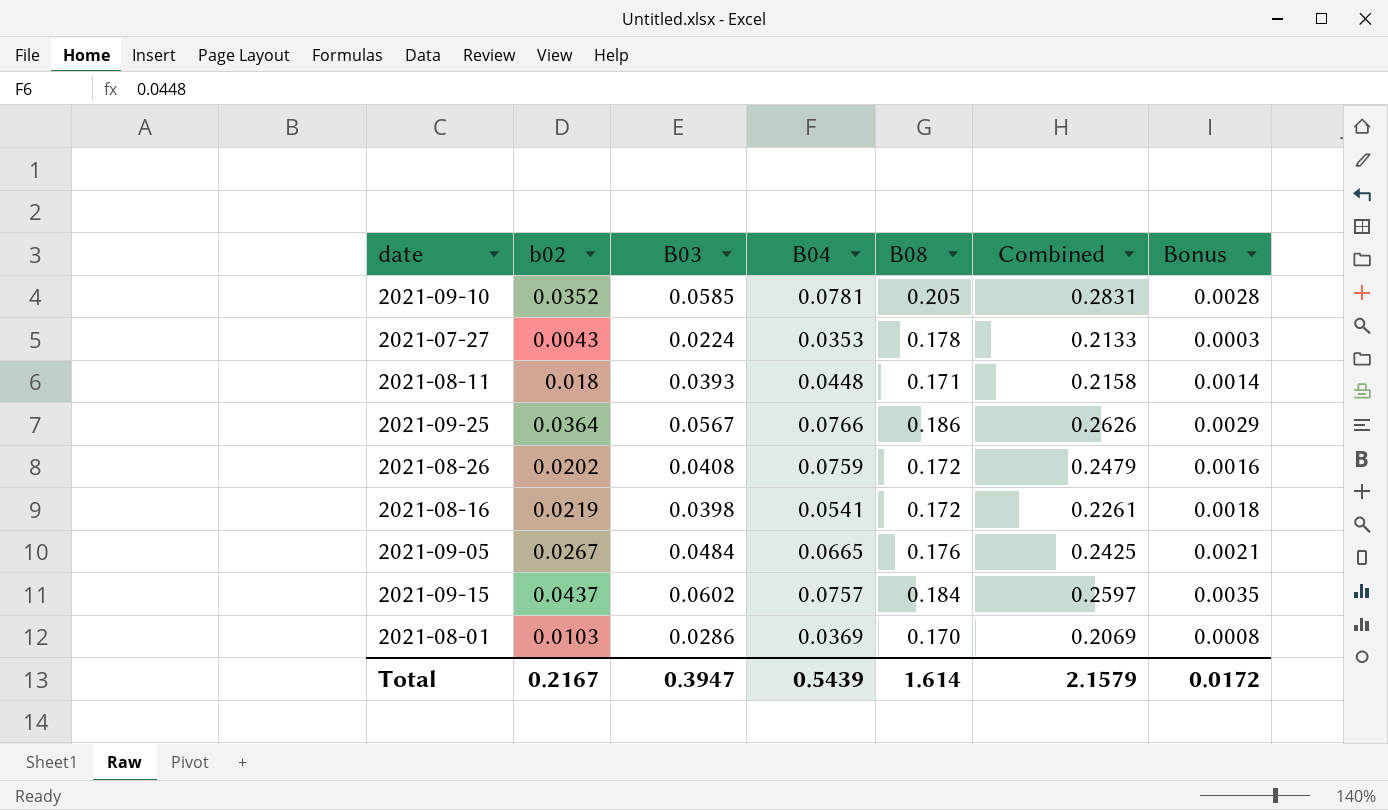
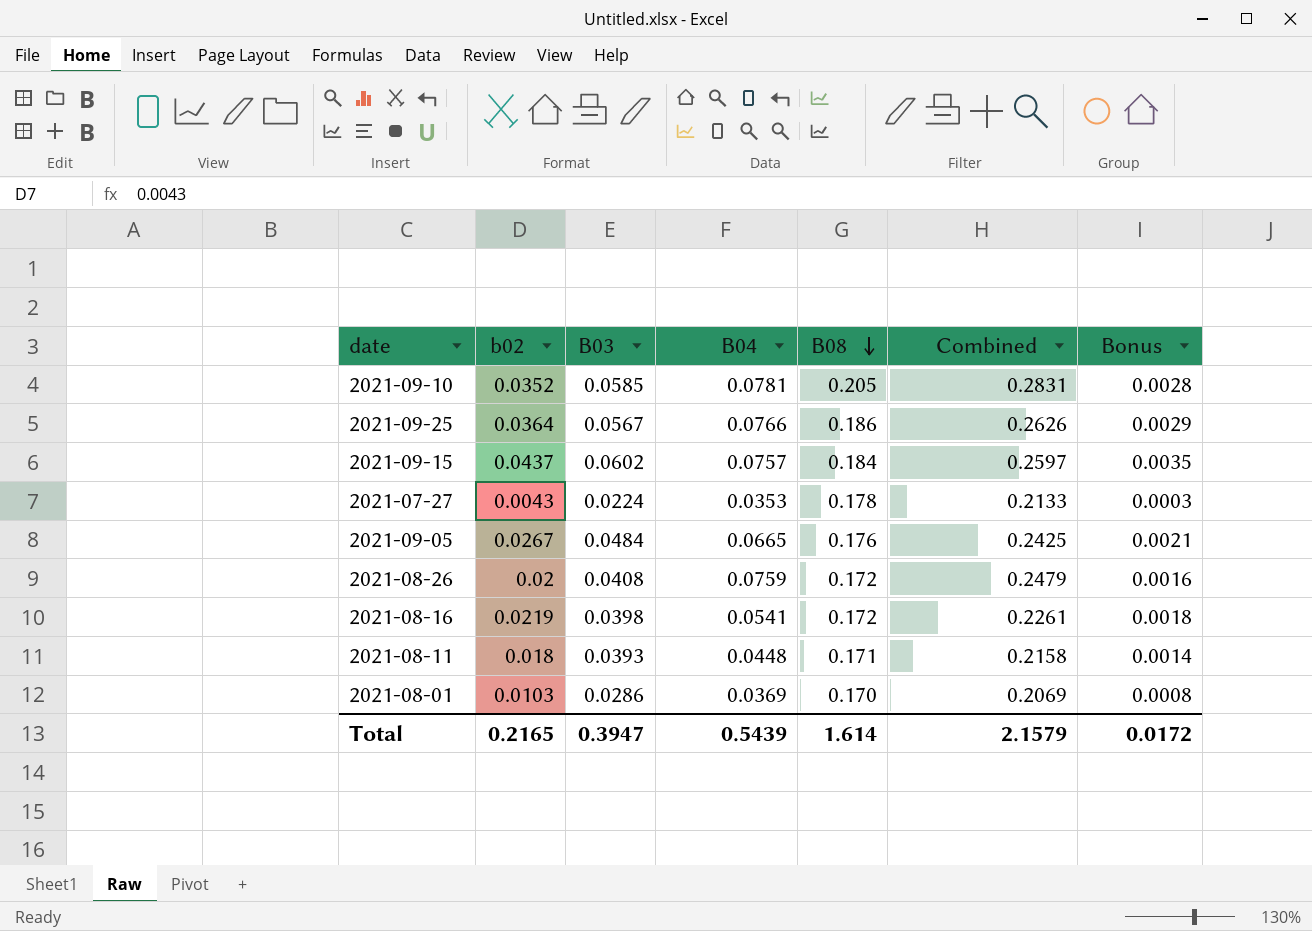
row order: none -> B08 descending
2021-08-26 | b02: 0.0202 -> 0.02
Total | b02: 0.2167 -> 0.2165

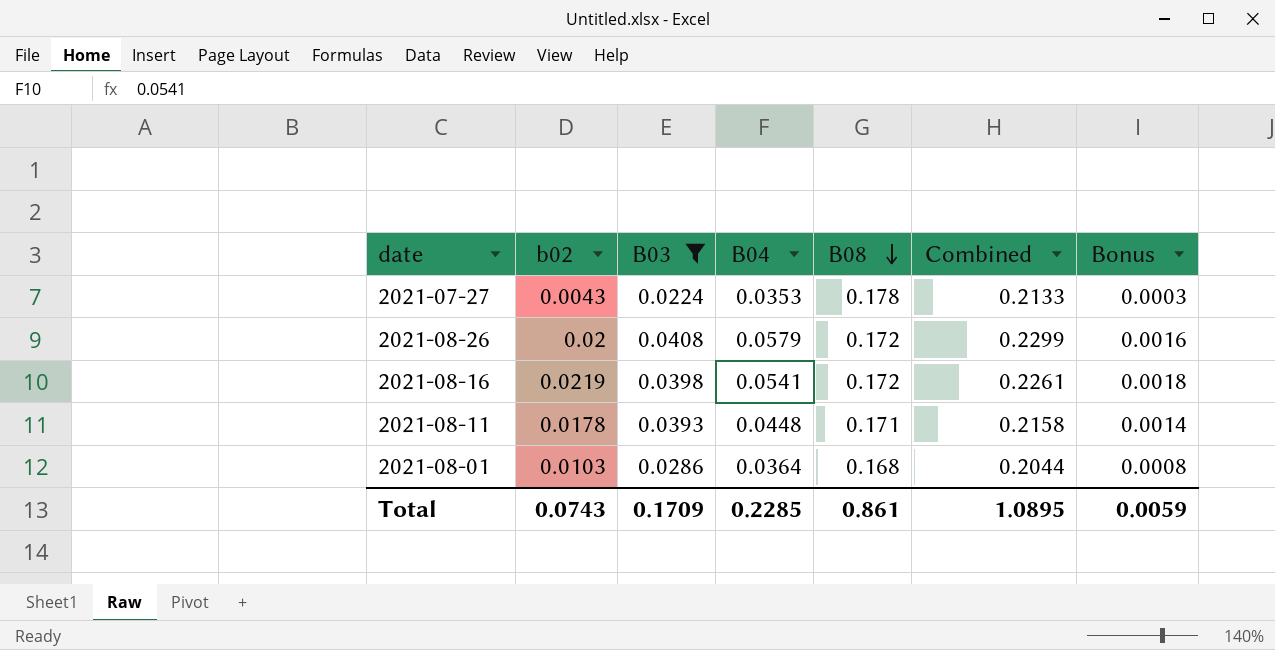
filter: none -> B03 <= 0.0408
2021-08-26 | B04: 0.0759 -> 0.0579
2021-08-26 | Combined: 0.2479 -> 0.2299
2021-08-11 | b02: 0.018 -> 0.0178
2021-08-01 | B04: 0.0369 -> 0.0364
2021-08-01 | B08: 0.170 -> 0.168
2021-08-01 | Combined: 0.2069 -> 0.2044
Total | b02: 0.2165 -> 0.0743
Total | B03: 0.3947 -> 0.1709
Total | B04: 0.5439 -> 0.2285
Total | B08: 1.614 -> 0.861
Total | Combined: 2.1579 -> 1.0895
Total | Bonus: 0.0172 -> 0.0059

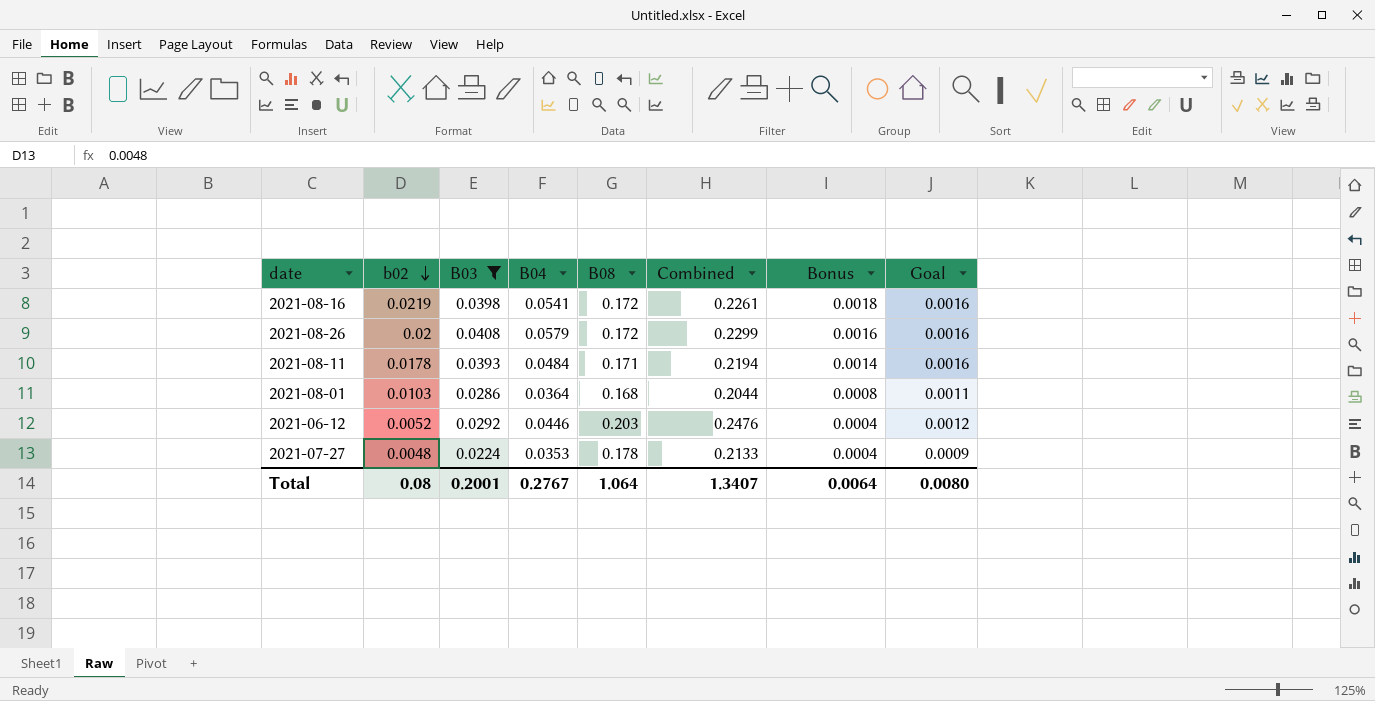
row order: B08 descending -> b02 descending
column Goal | formula: none -> [B03] * 0.04
2021-08-11 | B04: 0.0448 -> 0.0484
2021-08-11 | Combined: 0.2158 -> 0.2194
row 2021-06-12: none -> 0.0052 | 0.0292 | 0.0446 | 0.203 | 0.2476 | 0.0004 | 0.0012
2021-07-27 | b02: 0.0043 -> 0.0048
2021-07-27 | Bonus: 0.0003 -> 0.0004
Total | b02: 0.0743 -> 0.08
Total | B03: 0.1709 -> 0.2001
Total | B04: 0.2285 -> 0.2767
Total | B08: 0.861 -> 1.064
Total | Combined: 1.0895 -> 1.3407
Total | Bonus: 0.0059 -> 0.0064

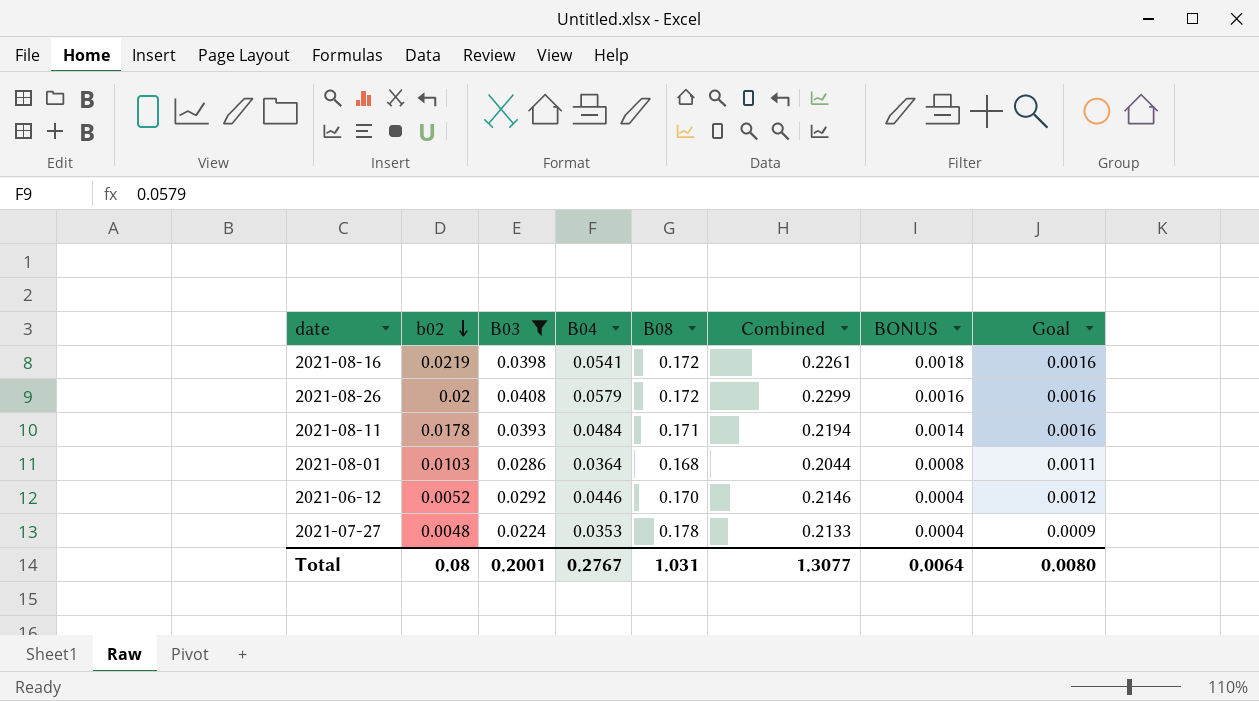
column name: Bonus -> BONUS
2021-06-12 | B08: 0.203 -> 0.170
2021-06-12 | Combined: 0.2476 -> 0.2146
Total | B08: 1.064 -> 1.031
Total | Combined: 1.3407 -> 1.3077

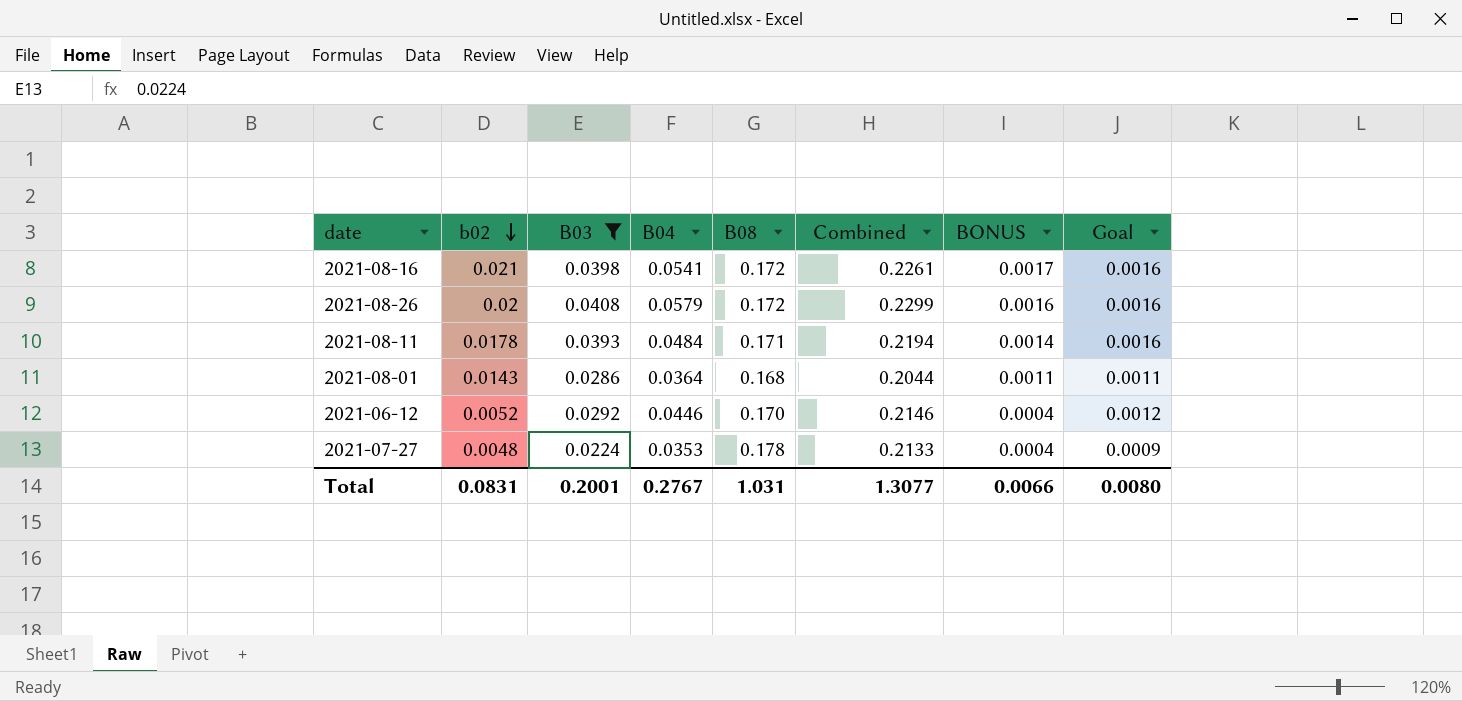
2021-08-16 | b02: 0.0219 -> 0.021
2021-08-16 | BONUS: 0.0018 -> 0.0017
2021-08-01 | b02: 0.0103 -> 0.0143
2021-08-01 | BONUS: 0.0008 -> 0.0011
Total | b02: 0.08 -> 0.0831
Total | BONUS: 0.0064 -> 0.0066

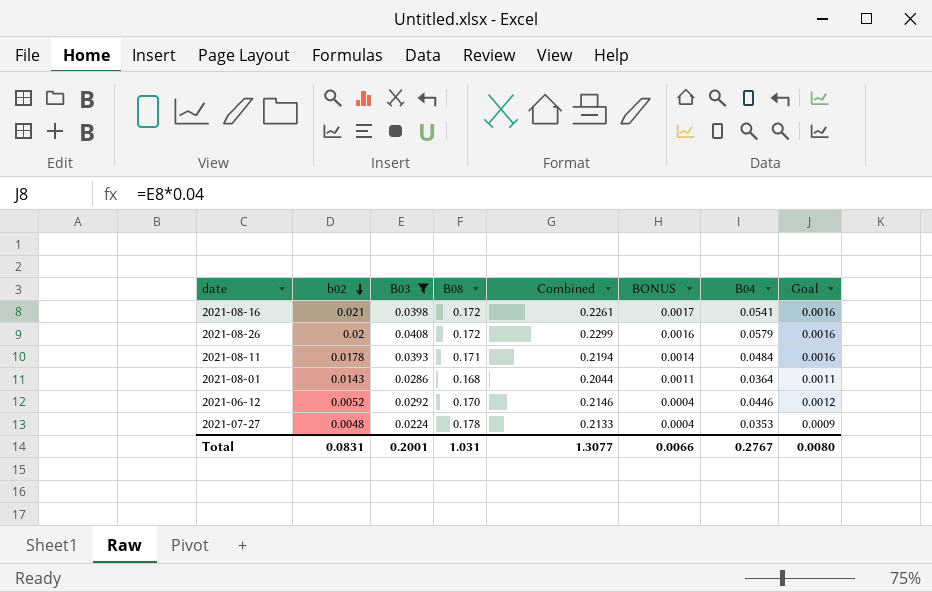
column B04 | position: 4 -> 7

